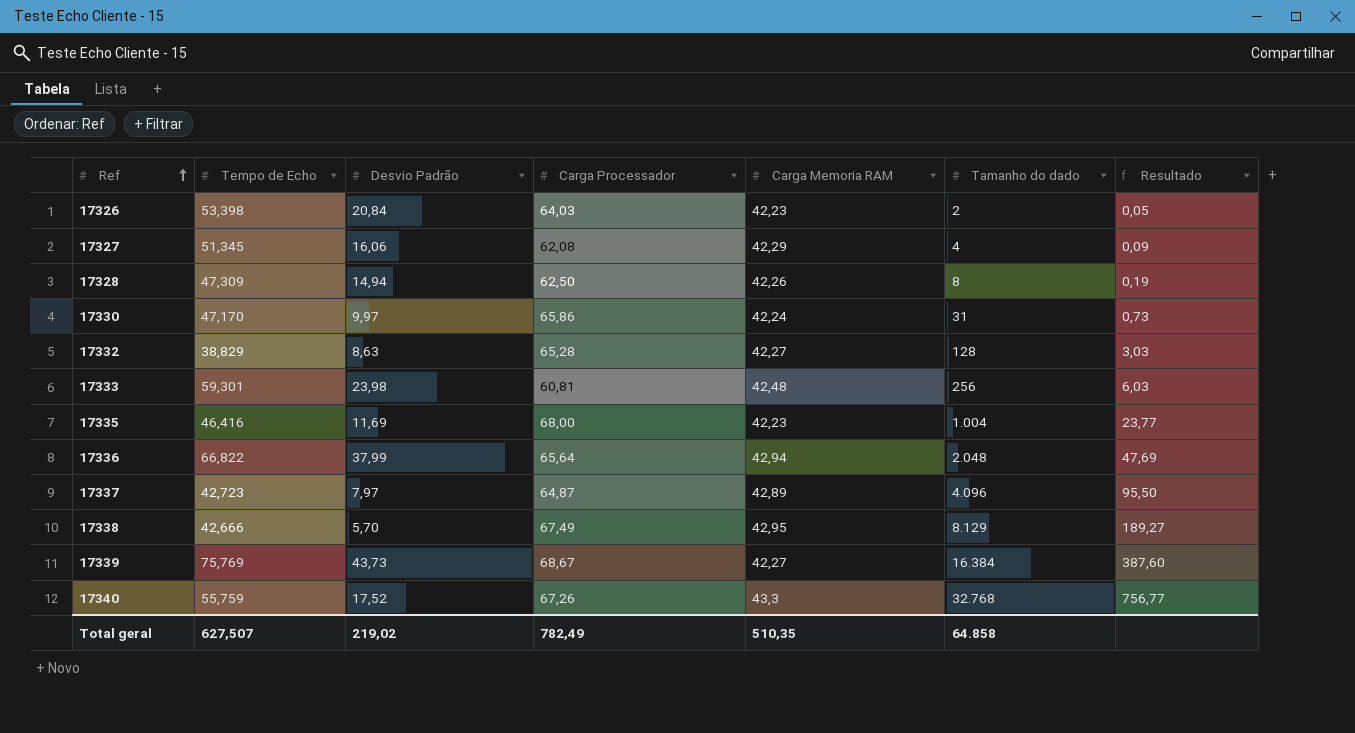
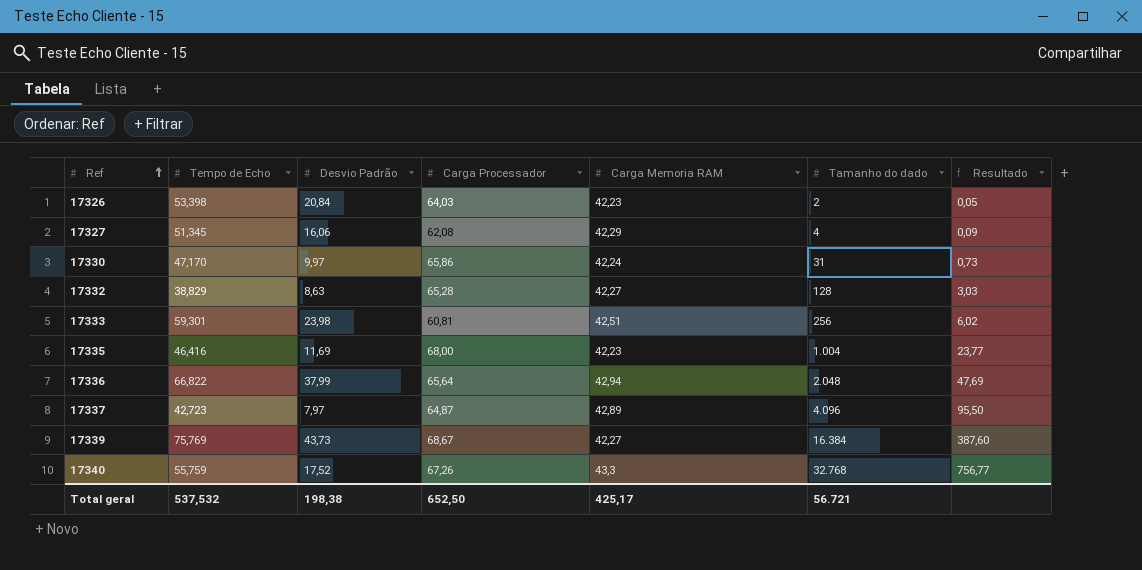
row 17328: 47,309 | 14,94 | 62,50 | 42,26 | 8 | 0,19 -> none
row 17338: 42,666 | 5,70 | 67,49 | 42,95 | 8.129 | 189,27 -> none
17333 | Carga Memoria RAM: 42,48 -> 42,51
17333 | Resultado: 6,03 -> 6,02
Total geral | Tempo de Echo: 627,507 -> 537,532
Total geral | Desvio Padrão: 219,02 -> 198,38
Total geral | Carga Processador: 782,49 -> 652,50
Total geral | Carga Memoria RAM: 510,35 -> 425,17
Total geral | Tamanho do dado: 64.858 -> 56.721

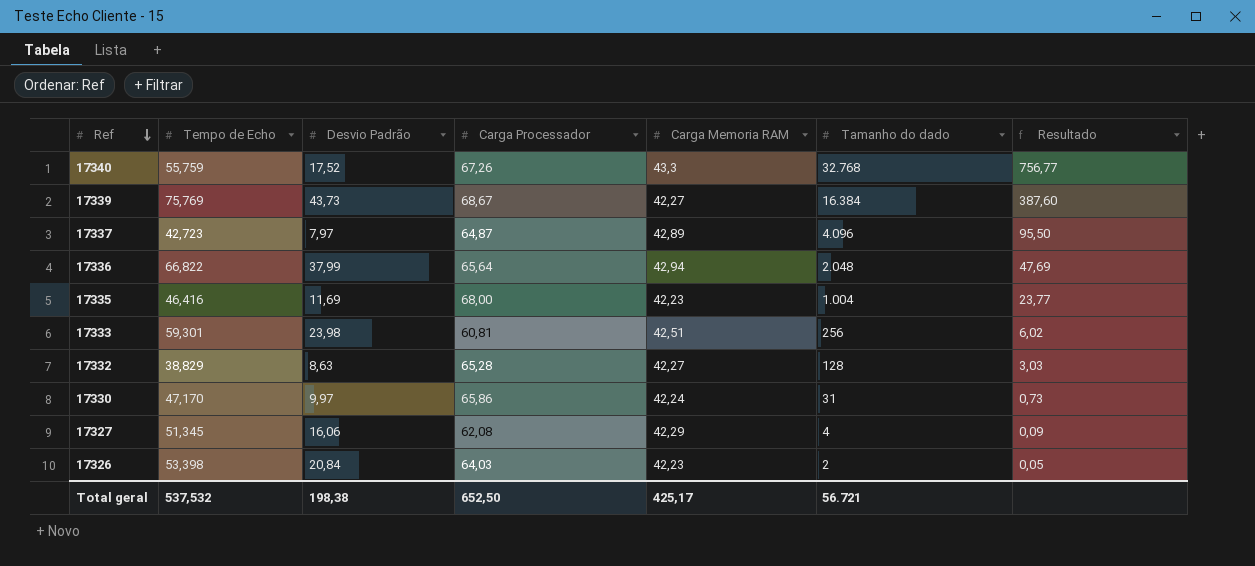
row order: Ref ascending -> Ref descending

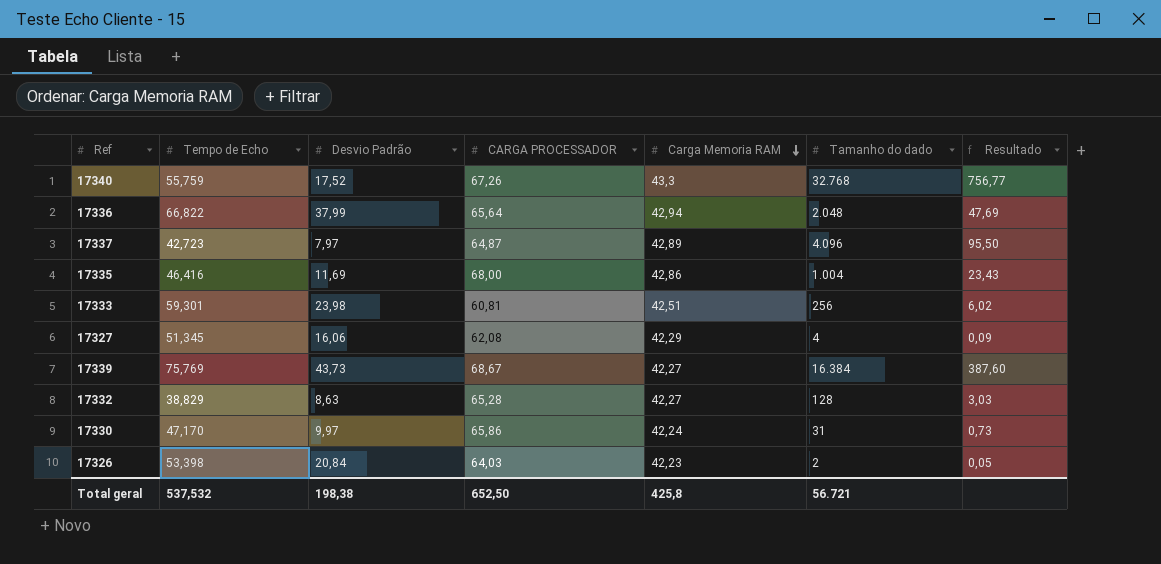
row order: Ref descending -> Carga Memoria RAM descending
column name: Carga Processador -> CARGA PROCESSADOR
17335 | Carga Memoria RAM: 42,23 -> 42,86
17335 | Resultado: 23,77 -> 23,43
Total geral | Carga Memoria RAM: 425,17 -> 425,8

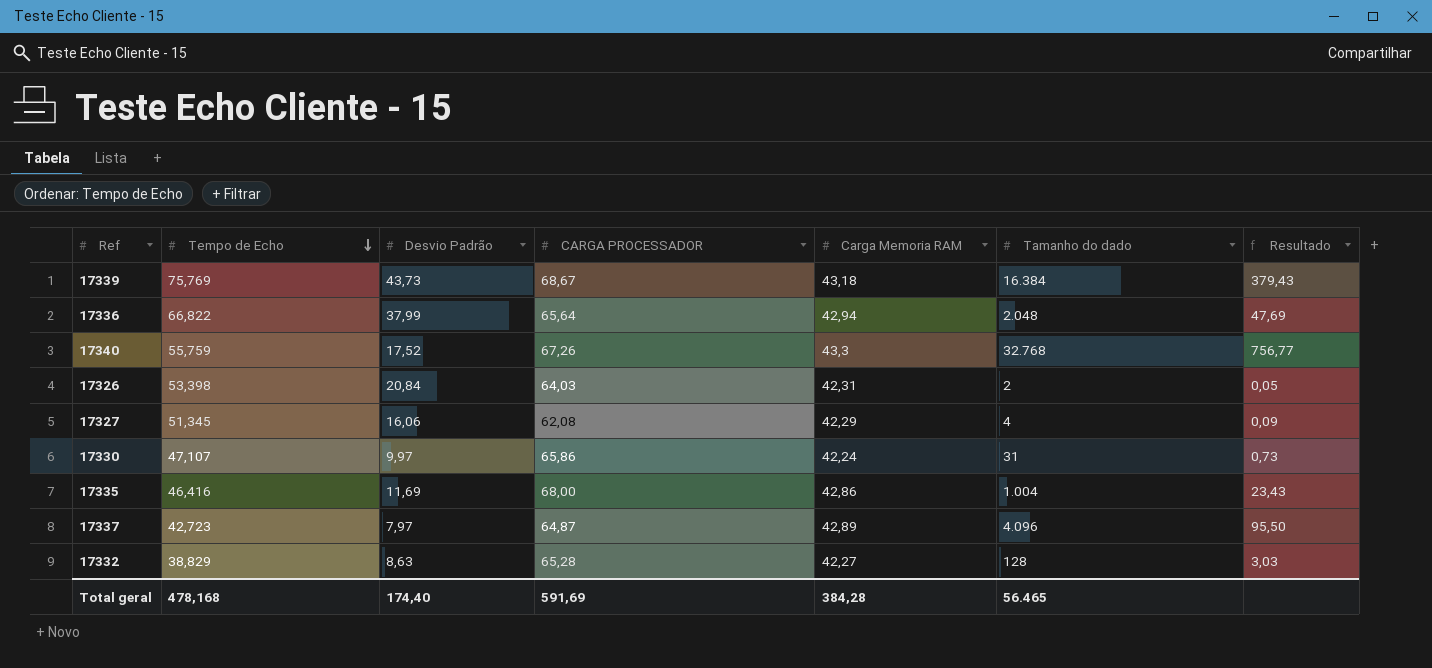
row order: Carga Memoria RAM descending -> Tempo de Echo descending
row 17333: 59,301 | 23,98 | 60,81 | 42,51 | 256 | 6,02 -> none
17339 | Carga Memoria RAM: 42,27 -> 43,18
17339 | Resultado: 387,60 -> 379,43
17326 | Carga Memoria RAM: 42,23 -> 42,31
17330 | Tempo de Echo: 47,170 -> 47,107
Total geral | Tempo de Echo: 537,532 -> 478,168
Total geral | Desvio Padrão: 198,38 -> 174,40
Total geral | CARGA PROCESSADOR: 652,50 -> 591,69
Total geral | Carga Memoria RAM: 425,8 -> 384,28
Total geral | Tamanho do dado: 56.721 -> 56.465

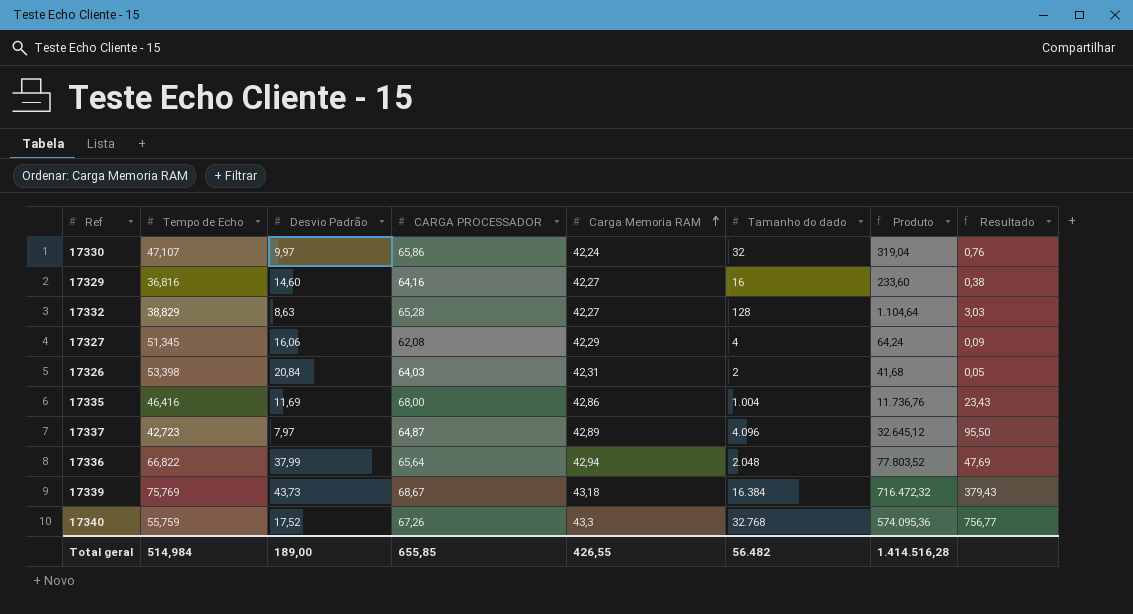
row order: Tempo de Echo descending -> Carga Memoria RAM ascending
column Produto | formula: none -> [Desvio Padrão] * [Tamanho do dado]
17330 | Tamanho do dado: 31 -> 32
17330 | Resultado: 0,73 -> 0,76
row 17329: none -> 36,816 | 14,60 | 64,16 | 42,27 | 16 | 233,60 | 0,38
Total geral | Tempo de Echo: 478,168 -> 514,984
Total geral | Desvio Padrão: 174,40 -> 189,00
Total geral | CARGA PROCESSADOR: 591,69 -> 655,85
Total geral | Carga Memoria RAM: 384,28 -> 426,55
Total geral | Tamanho do dado: 56.465 -> 56.482

